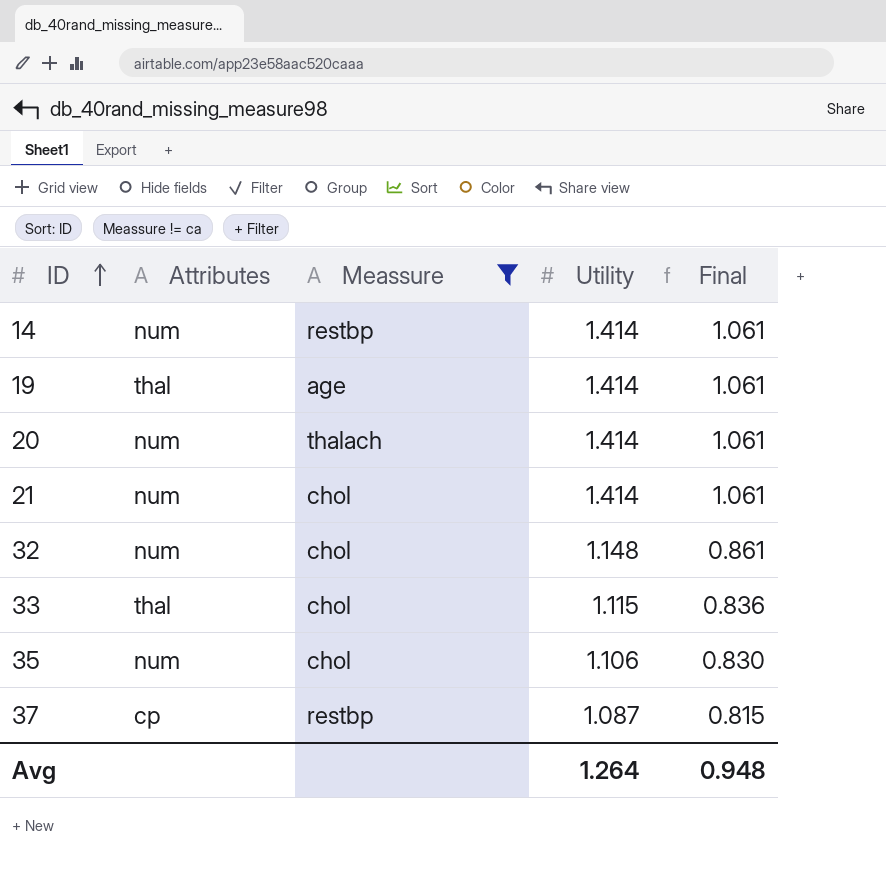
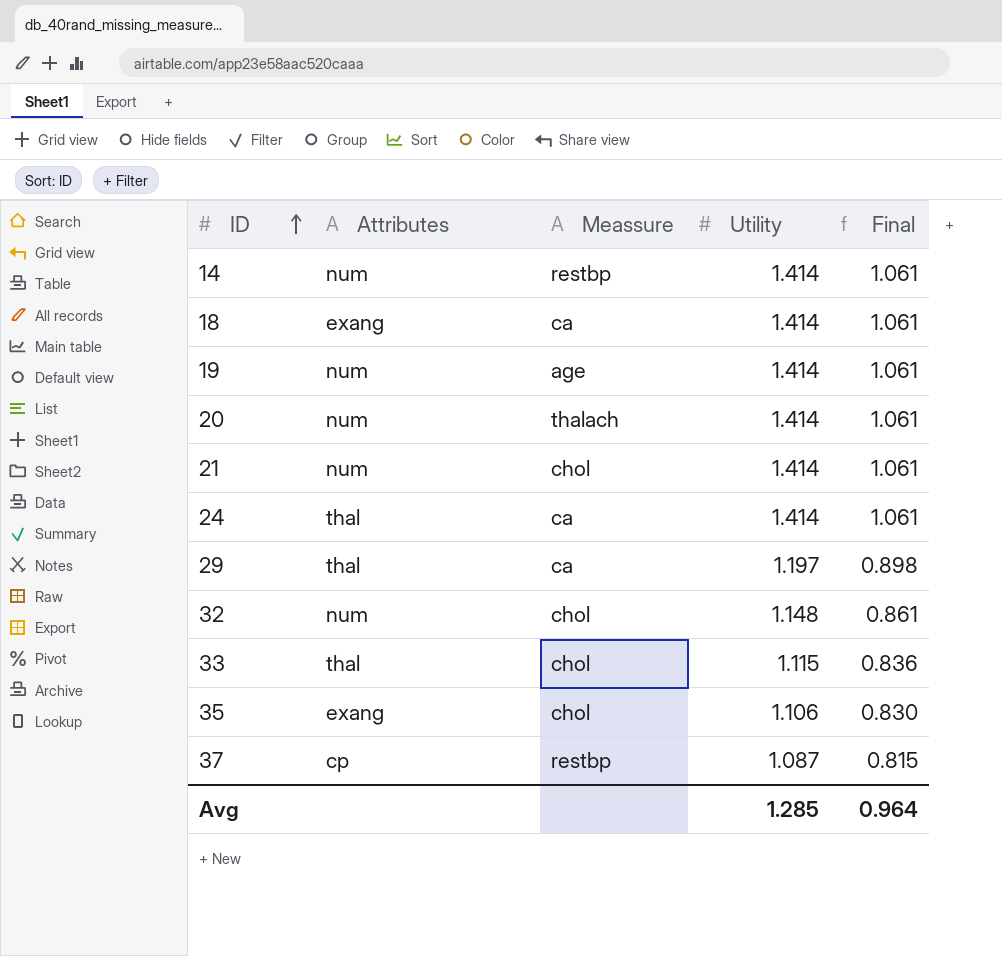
filter: Meassure != ca -> none
19 | Attributes: thal -> num
35 | Attributes: num -> exang
Avg | Utility: 1.264 -> 1.285
Avg | Final: 0.948 -> 0.964

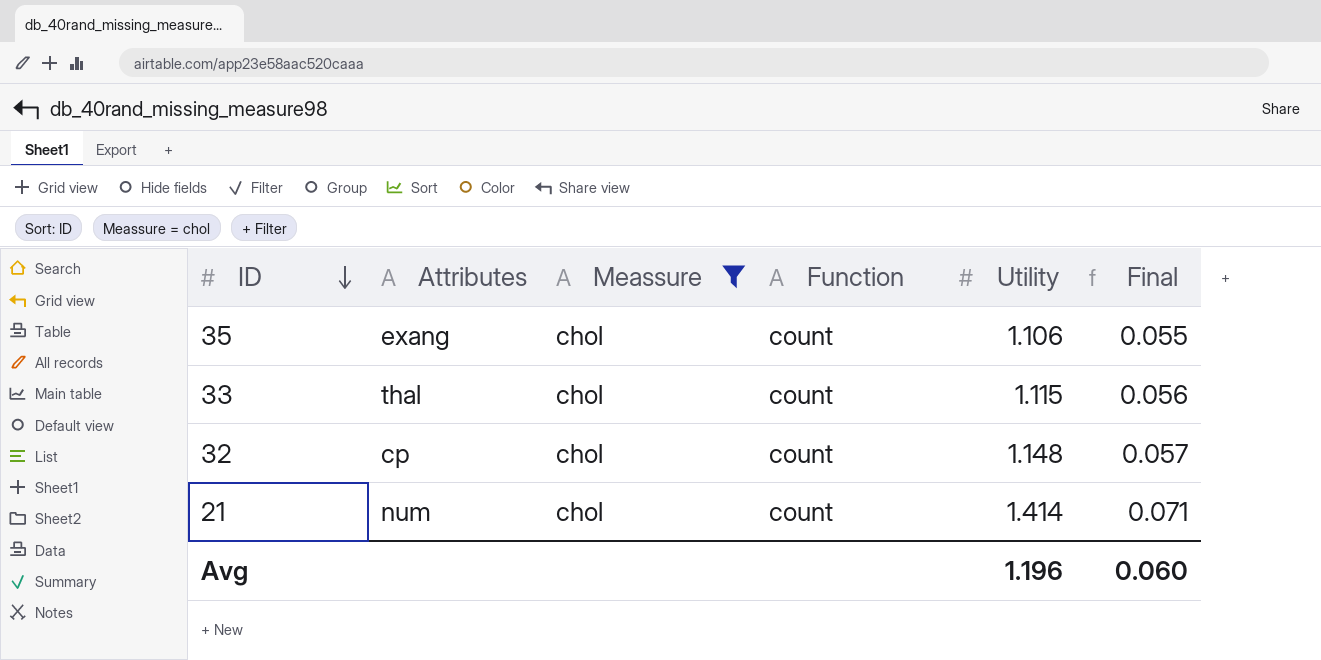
filter: none -> Meassure = chol
row order: ID ascending -> ID descending
column Function | position: none -> 4
column Final | formula: [Utility] * 0.75 -> [Utility] * 0.05
32 | Attributes: num -> cp
Avg | Utility: 1.285 -> 1.196
Avg | Final: 0.964 -> 0.060

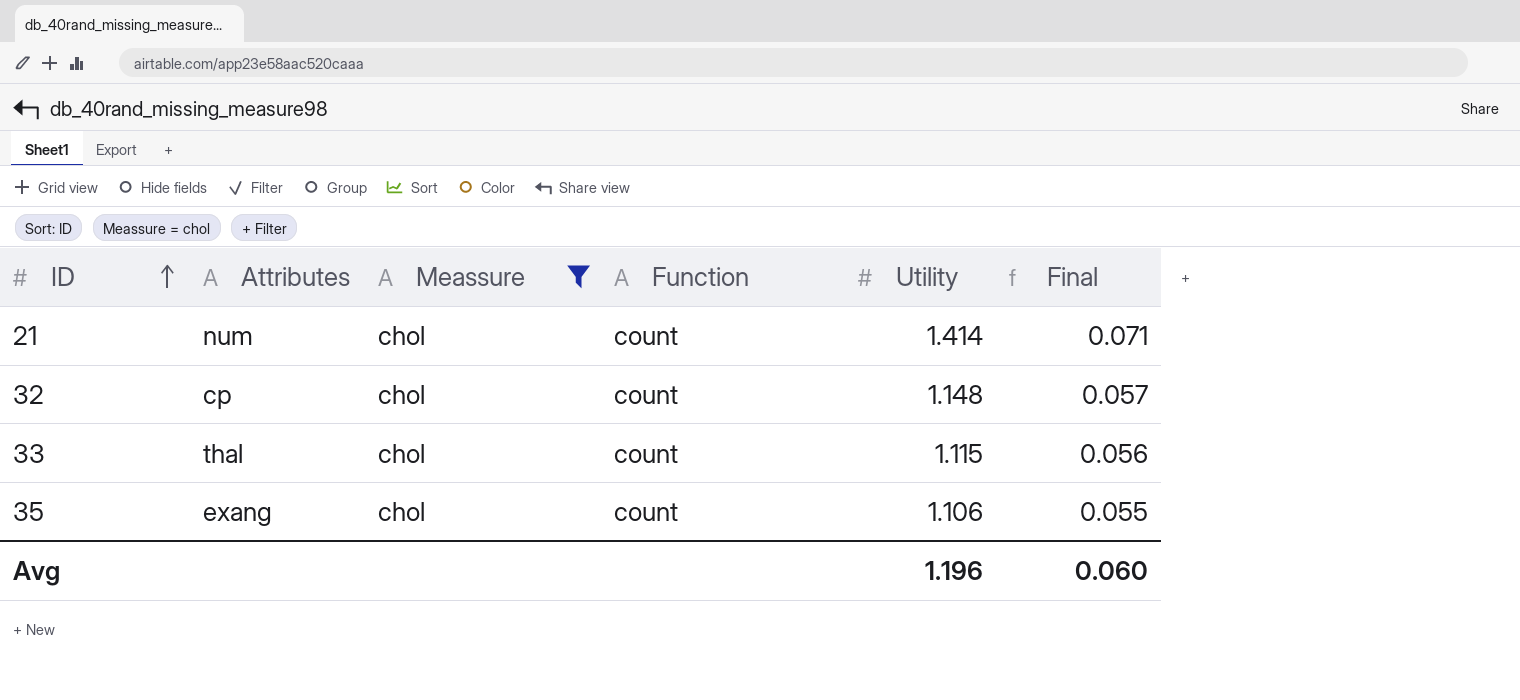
row order: ID descending -> ID ascending

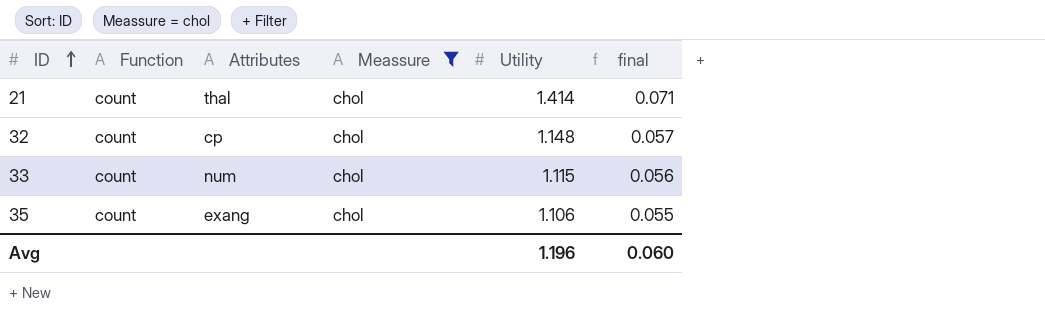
column Function | position: 4 -> 2
column name: Final -> final
21 | Attributes: num -> thal
33 | Attributes: thal -> num

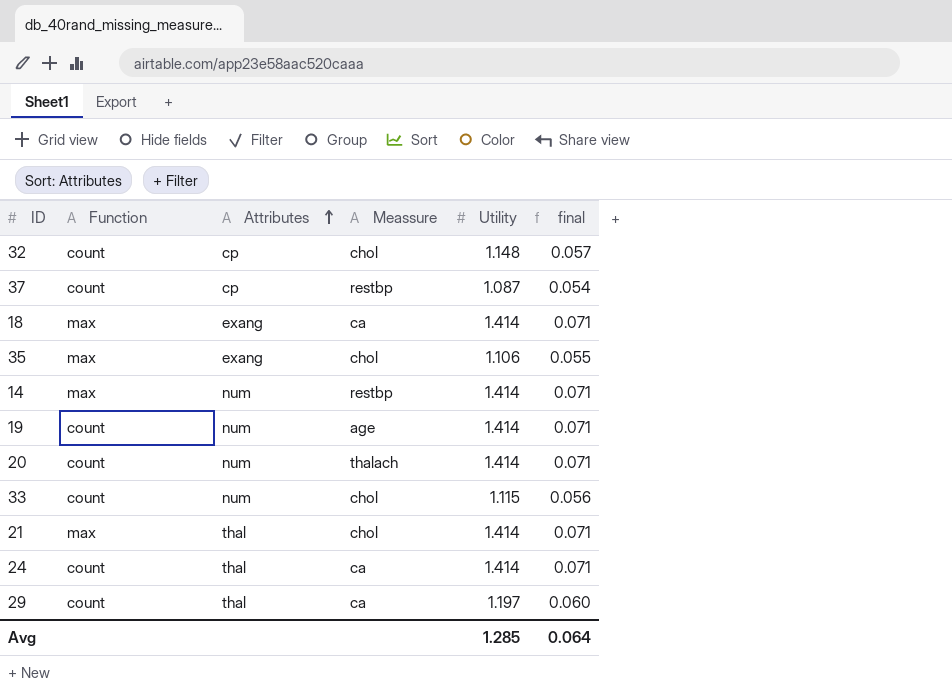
filter: Meassure = chol -> none
row order: ID ascending -> Attributes ascending
35 | Function: count -> max
21 | Function: count -> max
Avg | Utility: 1.196 -> 1.285
Avg | final: 0.060 -> 0.064

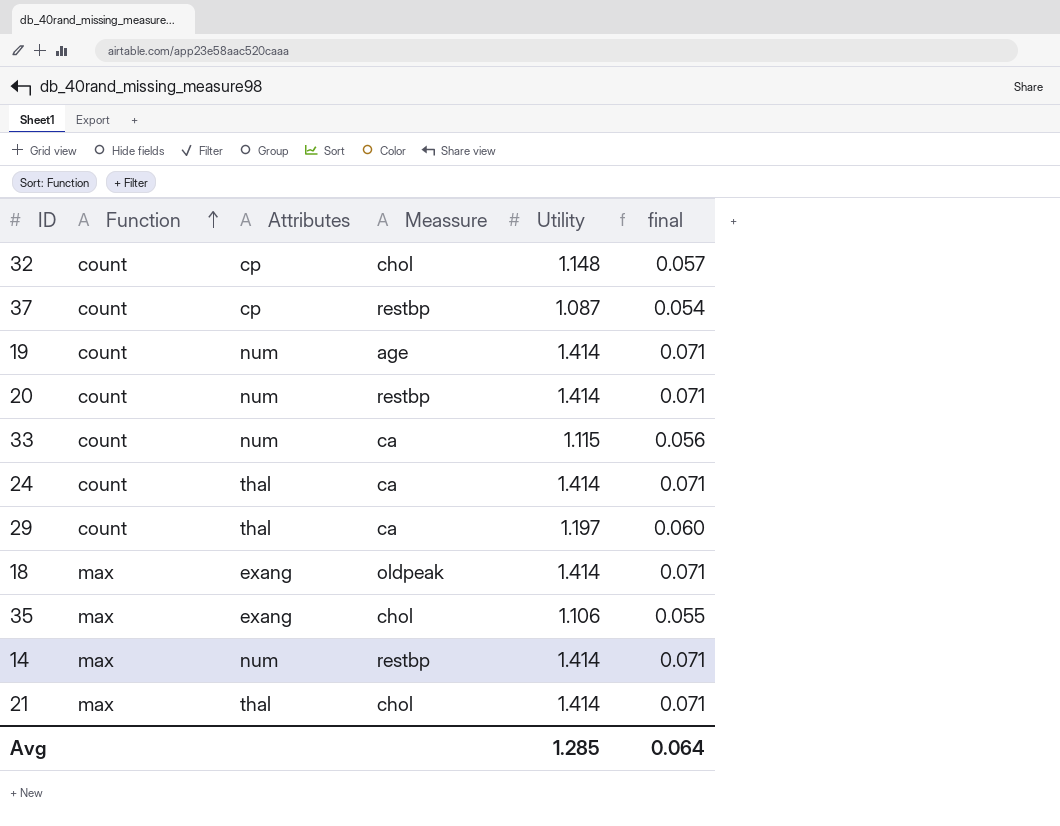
row order: Attributes ascending -> Function ascending
20 | Meassure: thalach -> restbp
33 | Meassure: chol -> ca
18 | Meassure: ca -> oldpeak

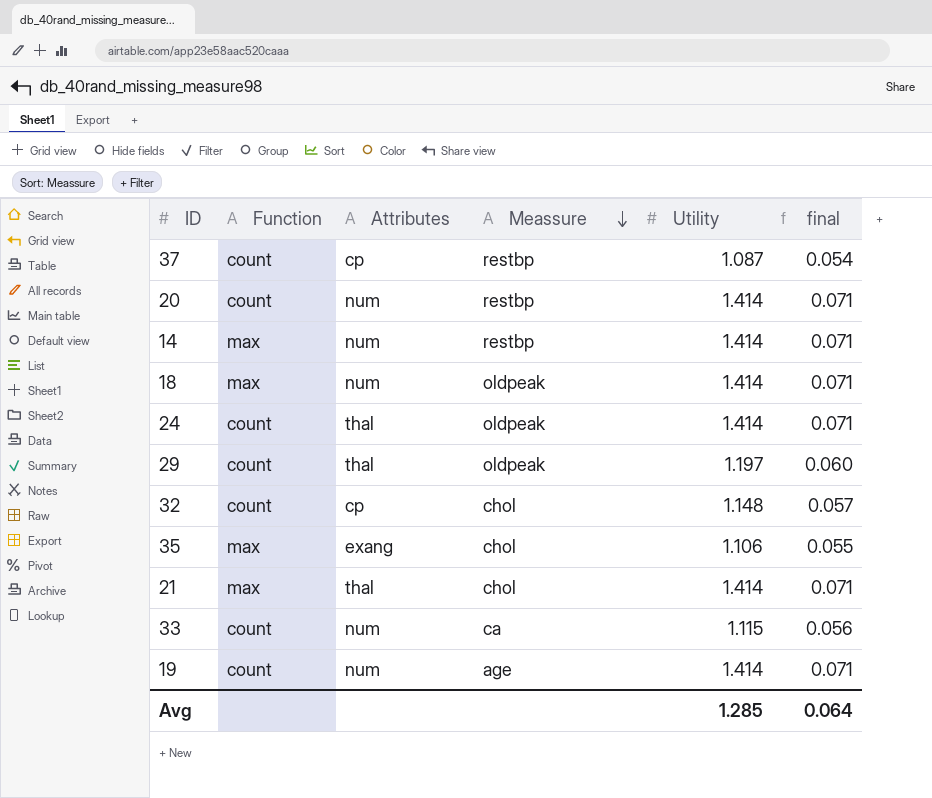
row order: Function ascending -> Meassure descending
18 | Attributes: exang -> num
24 | Meassure: ca -> oldpeak
29 | Meassure: ca -> oldpeak

